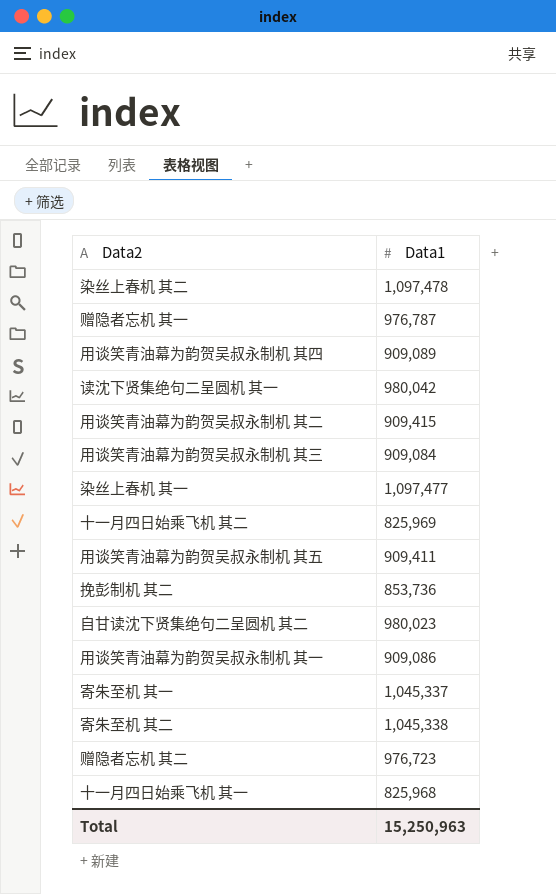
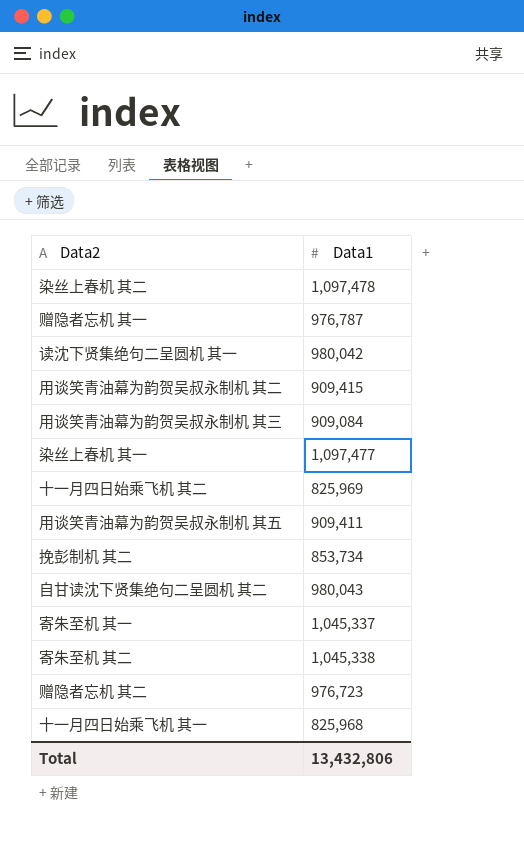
row 用谈笑青油幕为韵贺吴叔永制机 其四: 909,089 -> none
row 用谈笑青油幕为韵贺吴叔永制机 其一: 909,086 -> none
挽彭制机 其二 | Data1: 853,736 -> 853,734
自甘读沈下贤集绝句二呈圆机 其二 | Data1: 980,023 -> 980,043
Total | Data1: 15,250,963 -> 13,432,806

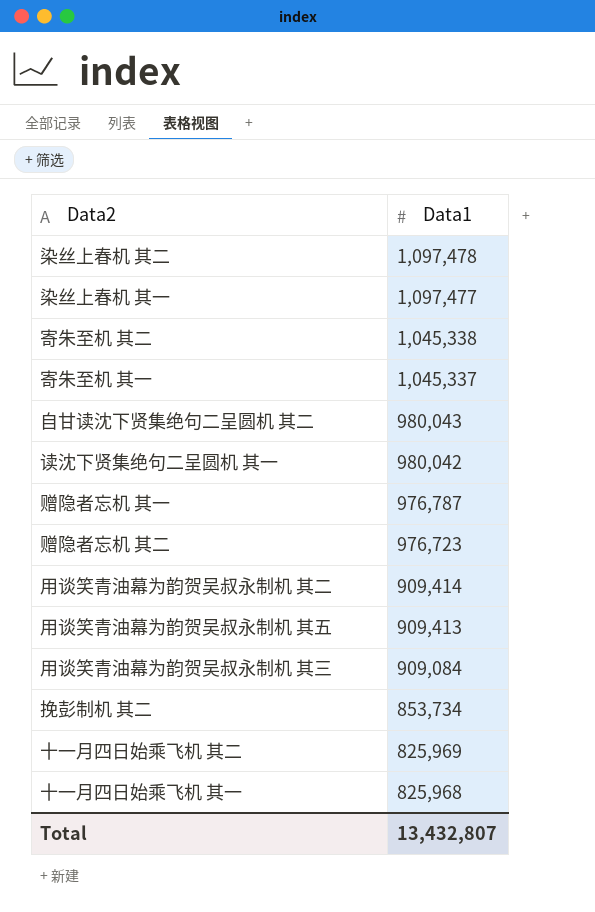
row order: none -> Data1 descending
用谈笑青油幕为韵贺吴叔永制机 其二 | Data1: 909,415 -> 909,414
用谈笑青油幕为韵贺吴叔永制机 其五 | Data1: 909,411 -> 909,413
Total | Data1: 13,432,806 -> 13,432,807

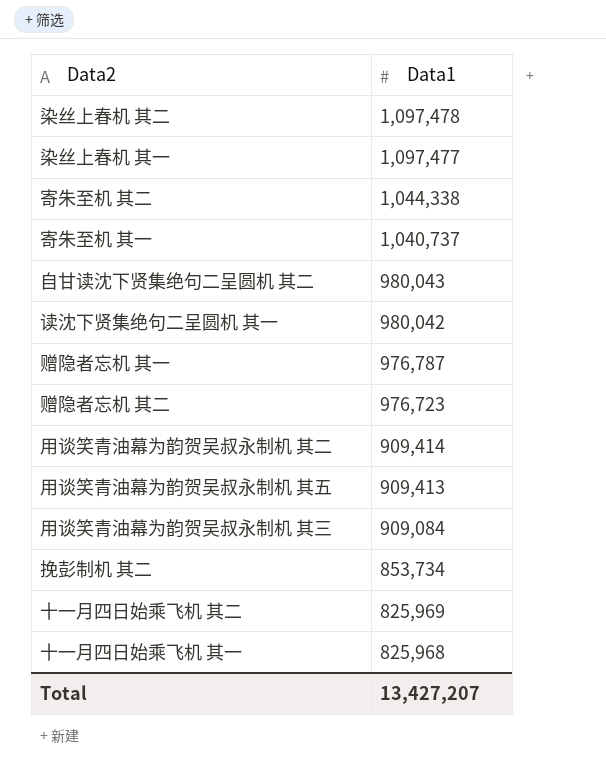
寄朱至机 其二 | Data1: 1,045,338 -> 1,044,338
寄朱至机 其一 | Data1: 1,045,337 -> 1,040,737
Total | Data1: 13,432,807 -> 13,427,207

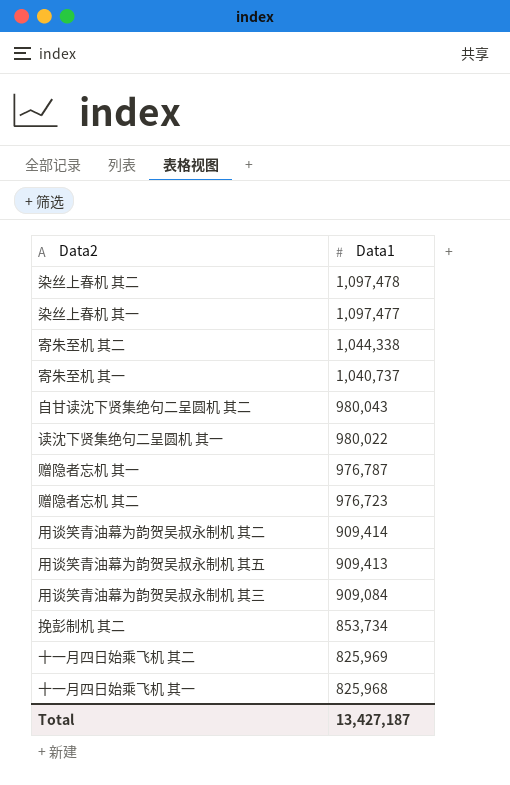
读沈下贤集绝句二呈圆机 其一 | Data1: 980,042 -> 980,022
Total | Data1: 13,427,207 -> 13,427,187

